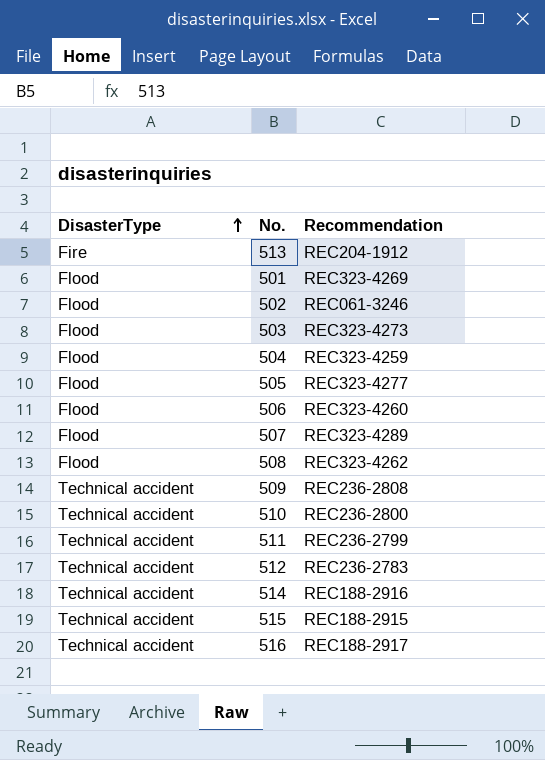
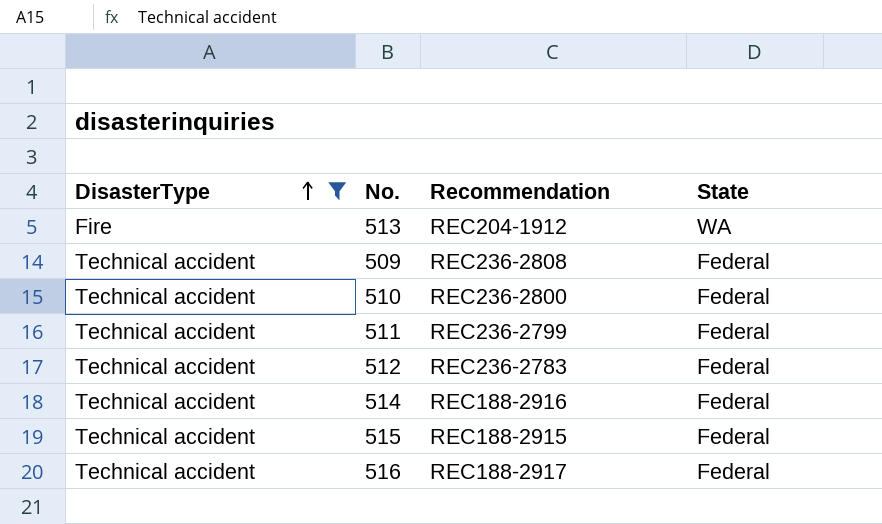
filter: none -> DisasterType != Flood
column State | position: none -> 4

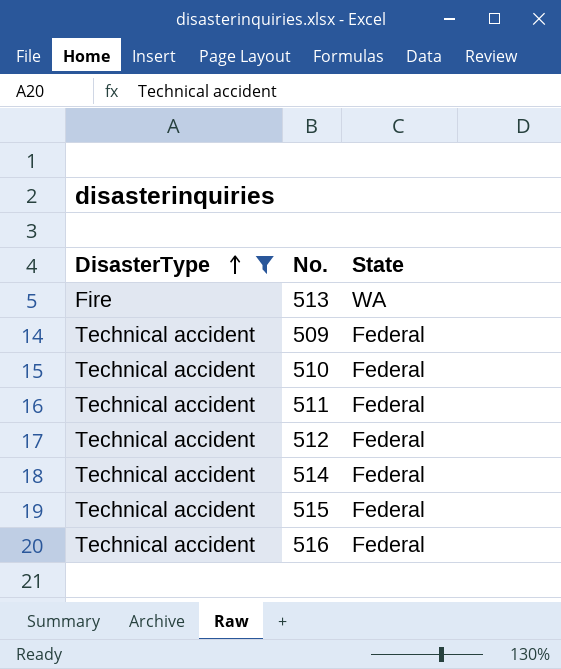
column Recommendation | position: 3 -> none

